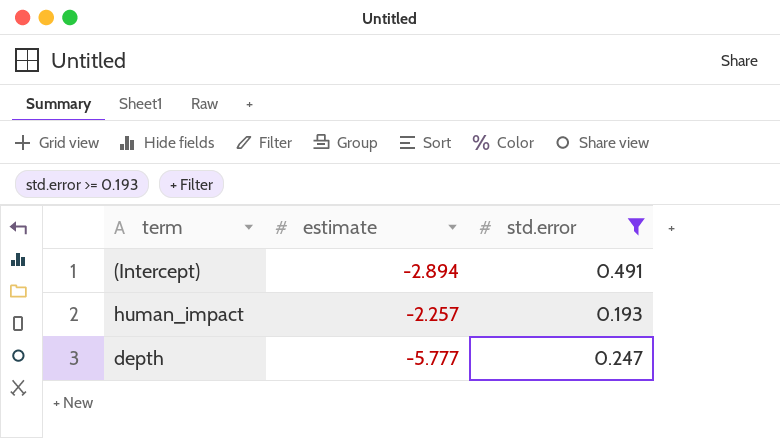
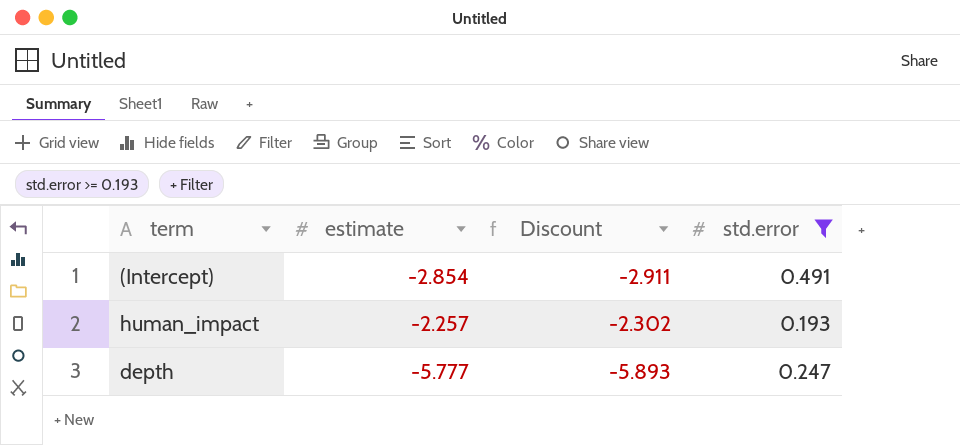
column Discount | formula: none -> [estimate] * 1.02
(Intercept) | estimate: -2.894 -> -2.854

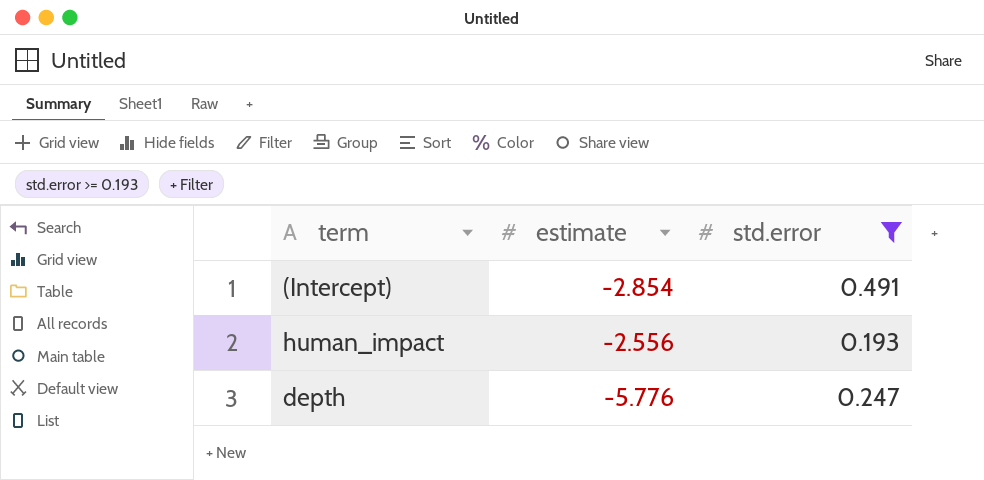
column Discount | formula: [estimate] * 1.02 -> none
human_impact | estimate: -2.257 -> -2.556
depth | estimate: -5.777 -> -5.776

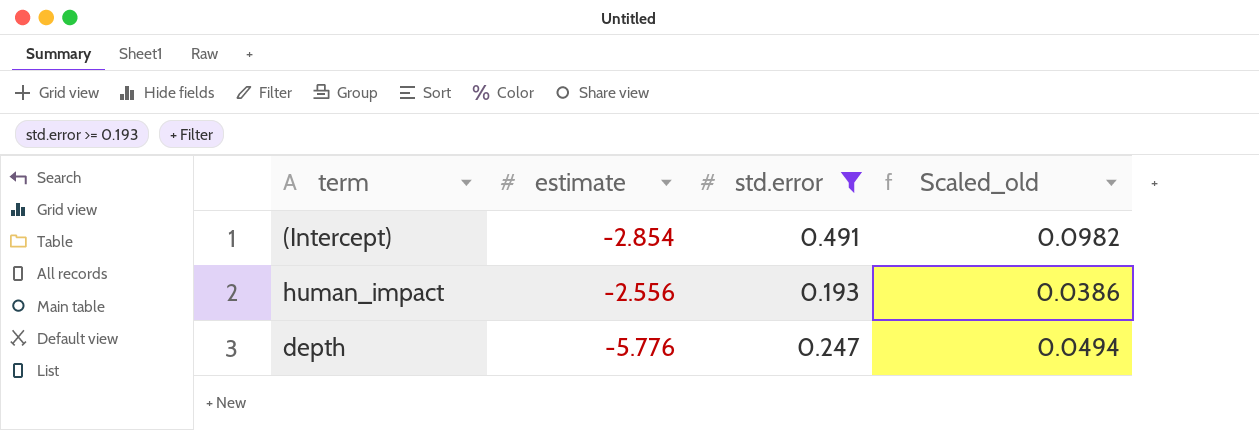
column Scaled_old | formula: none -> [std.error] * 0.2

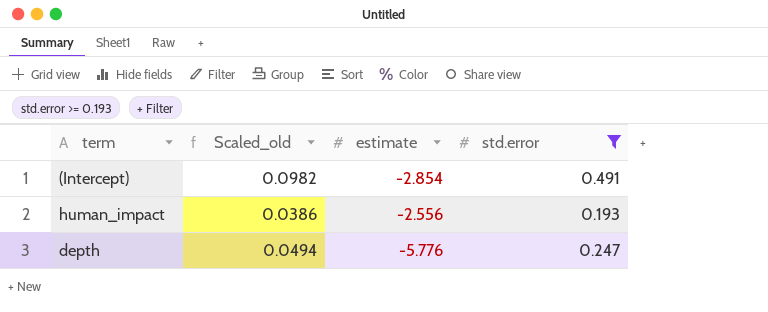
column Scaled_old | position: 4 -> 2

